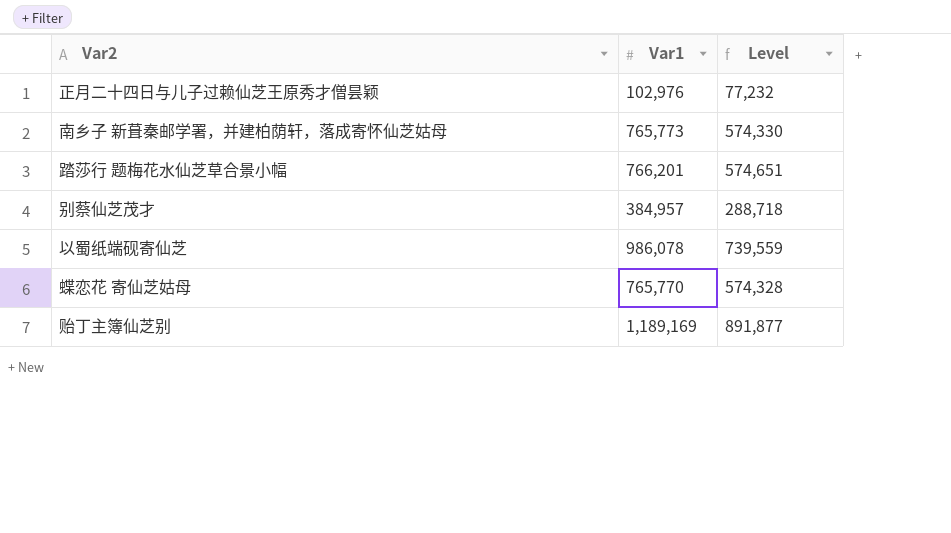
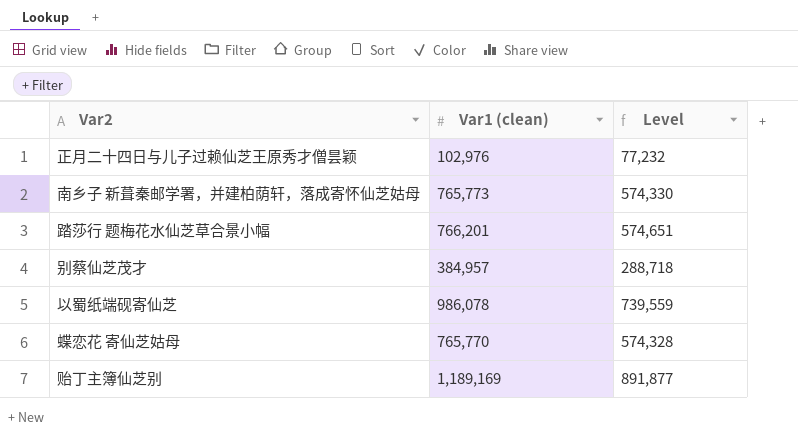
column name: Var1 -> Var1 (clean)

